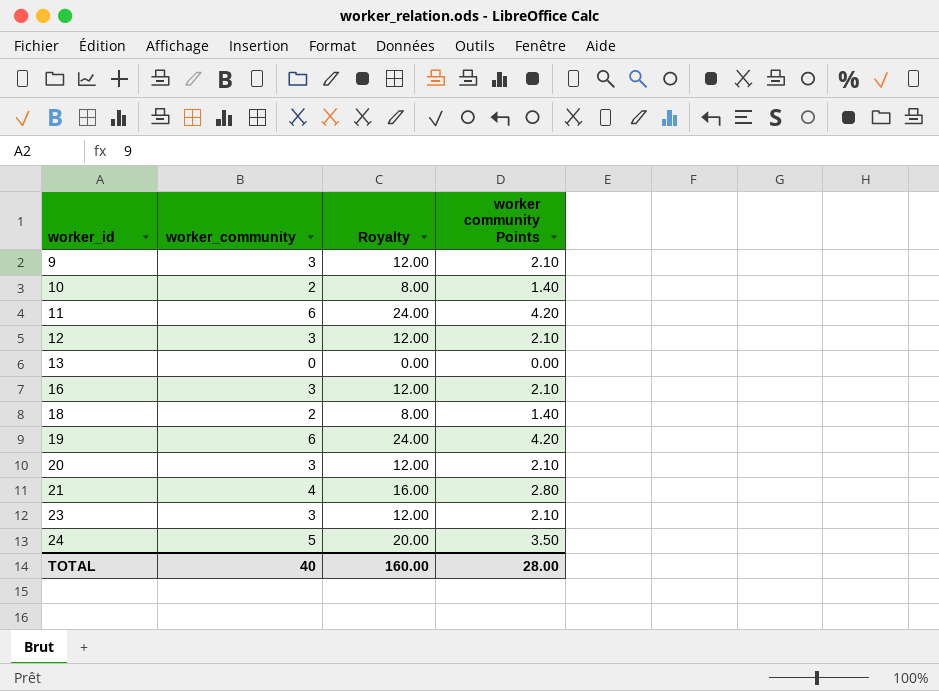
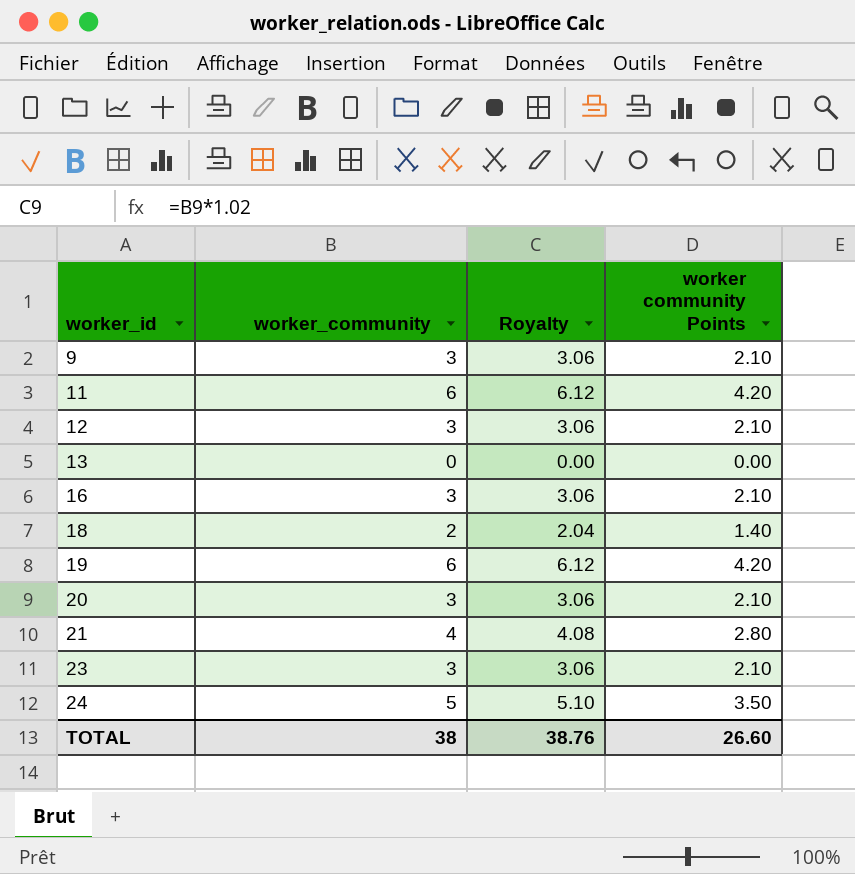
column Royalty | formula: [worker_community] * 4 -> [worker_community] * 1.02
row 10: 2 | 8.00 | 1.40 -> none
TOTAL | worker_community: 40 -> 38
TOTAL | Royalty: 160.00 -> 38.76
TOTAL | worker community Points: 28.00 -> 26.60

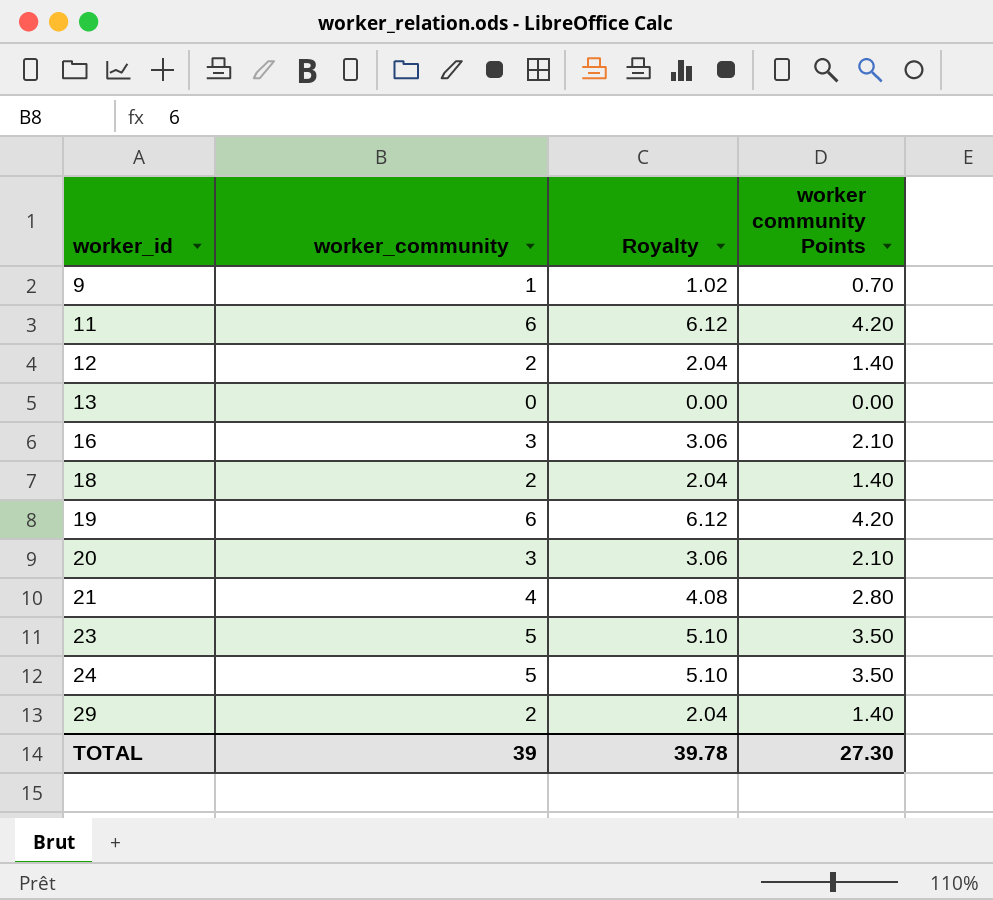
9 | worker_community: 3 -> 1
9 | Royalty: 3.06 -> 1.02
9 | worker community Points: 2.10 -> 0.70
12 | worker_community: 3 -> 2
12 | Royalty: 3.06 -> 2.04
12 | worker community Points: 2.10 -> 1.40
23 | worker_community: 3 -> 5
23 | Royalty: 3.06 -> 5.10
23 | worker community Points: 2.10 -> 3.50
row 29: none -> 2 | 2.04 | 1.40
TOTAL | worker_community: 38 -> 39
TOTAL | Royalty: 38.76 -> 39.78
TOTAL | worker community Points: 26.60 -> 27.30

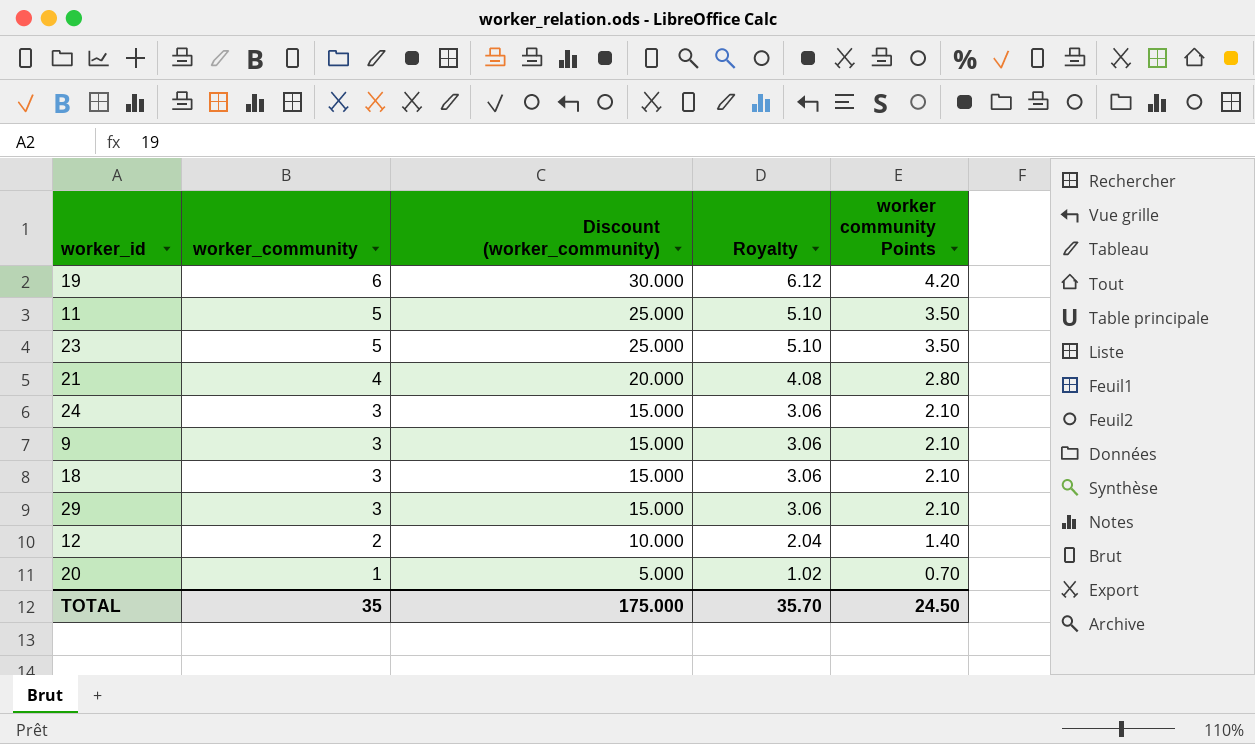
row order: worker_id ascending -> worker_community descending
column Discount (worker_community) | formula: none -> [worker_community] * 5
row 13: 0 | 0.00 | 0.00 -> none
row 16: 3 | 3.06 | 2.10 -> none
11 | worker_community: 6 -> 5
11 | Royalty: 6.12 -> 5.10
11 | worker community Points: 4.20 -> 3.50
24 | worker_community: 5 -> 3
24 | Royalty: 5.10 -> 3.06
24 | worker community Points: 3.50 -> 2.10
9 | worker_community: 1 -> 3
9 | Royalty: 1.02 -> 3.06
9 | worker community Points: 0.70 -> 2.10
18 | worker_community: 2 -> 3
18 | Royalty: 2.04 -> 3.06
18 | worker community Points: 1.40 -> 2.10
29 | worker_community: 2 -> 3
29 | Royalty: 2.04 -> 3.06
29 | worker community Points: 1.40 -> 2.10
20 | worker_community: 3 -> 1
20 | Royalty: 3.06 -> 1.02
20 | worker community Points: 2.10 -> 0.70
TOTAL | worker_community: 39 -> 35
TOTAL | Royalty: 39.78 -> 35.70
TOTAL | worker community Points: 27.30 -> 24.50

